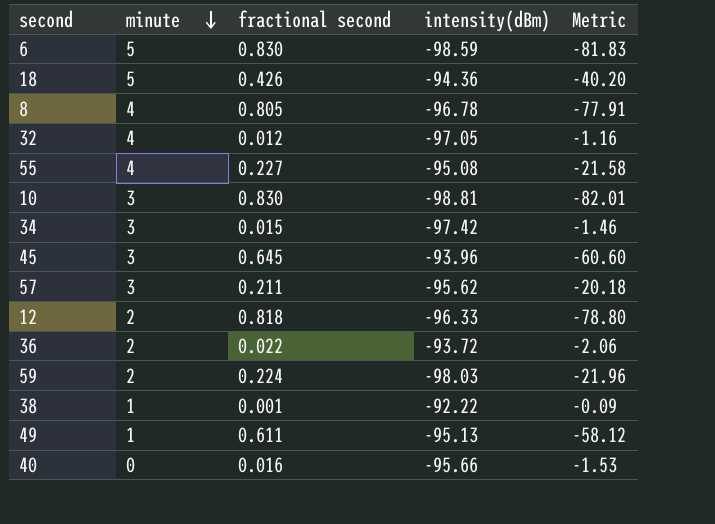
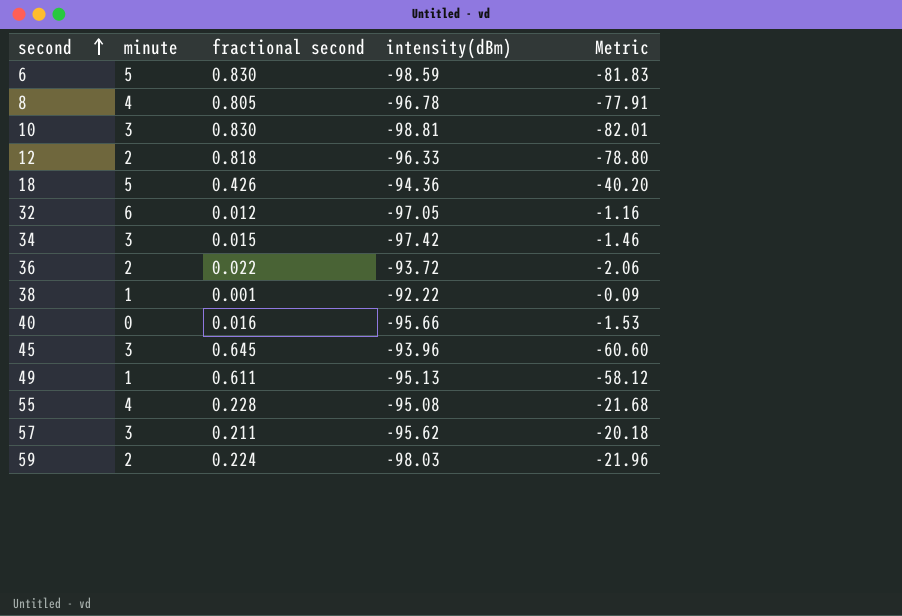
row order: minute descending -> second ascending
32 | minute: 4 -> 6
55 | fractional second: 0.227 -> 0.228
55 | Metric: -21.58 -> -21.68

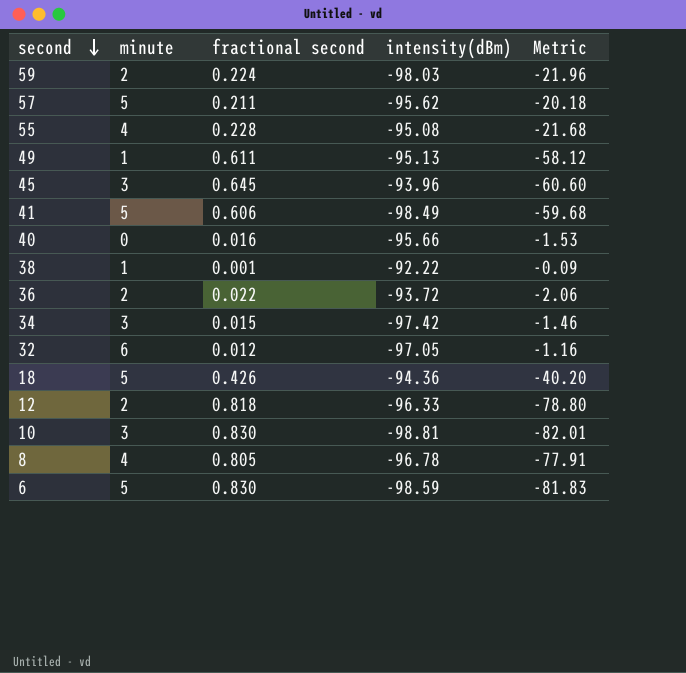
row order: second ascending -> second descending
57 | minute: 3 -> 5
row 41: none -> 5 | 0.606 | -98.49 | -59.68

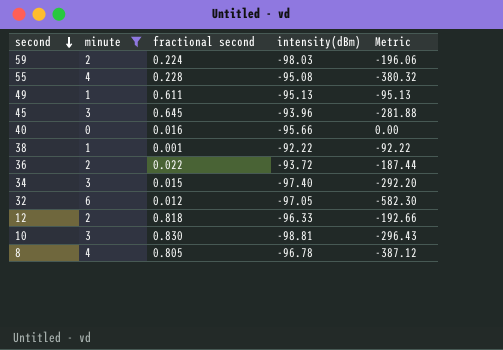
filter: none -> minute != 5
column Metric | formula: [fractional second] * [intensity(dBm)] -> [minute] * [intensity(dBm)]
34 | intensity(dBm): -97.42 -> -97.40

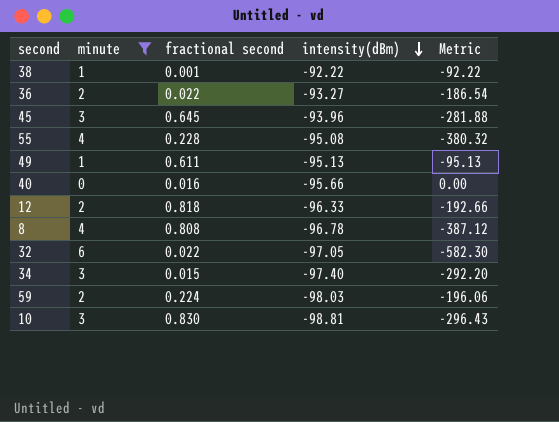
row order: second descending -> intensity(dBm) descending
36 | intensity(dBm): -93.72 -> -93.27
36 | Metric: -187.44 -> -186.54
8 | fractional second: 0.805 -> 0.808
32 | fractional second: 0.012 -> 0.022

